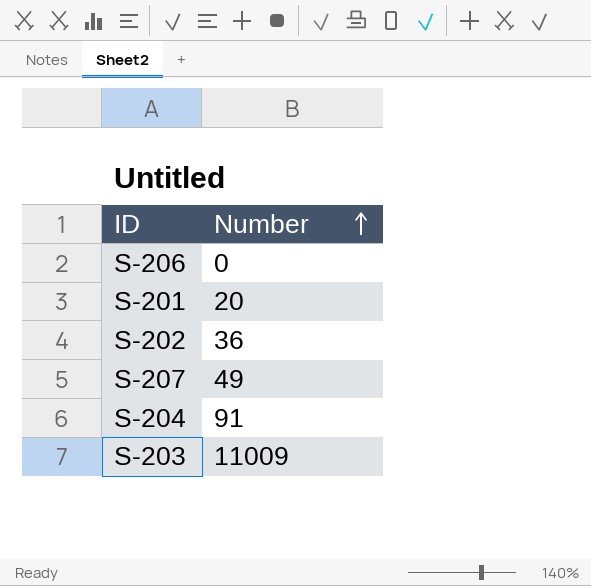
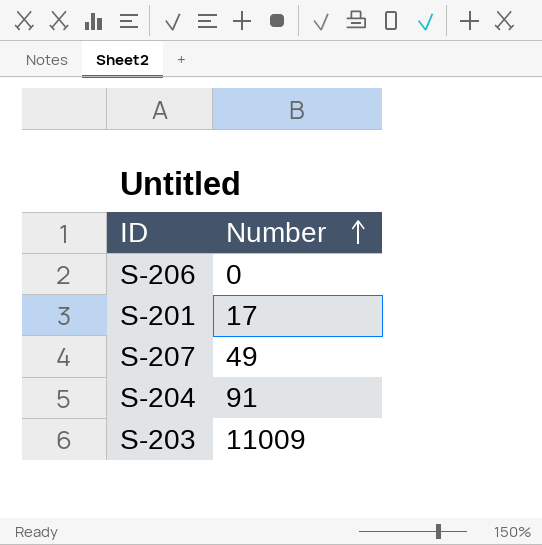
row S-202: 36 -> none
S-201 | Number: 20 -> 17

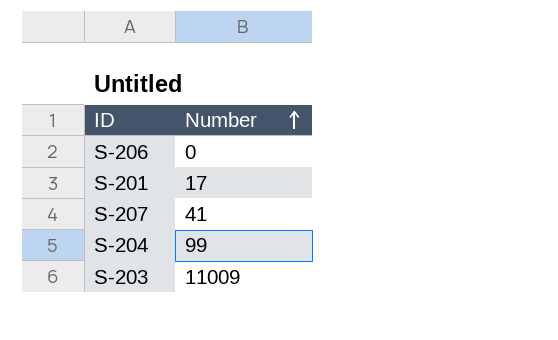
S-207 | Number: 49 -> 41
S-204 | Number: 91 -> 99

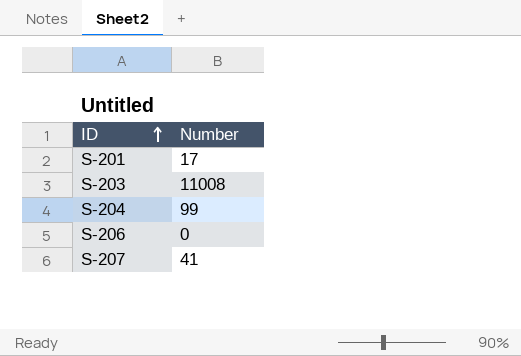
row order: Number ascending -> ID ascending
S-203 | Number: 11009 -> 11008

